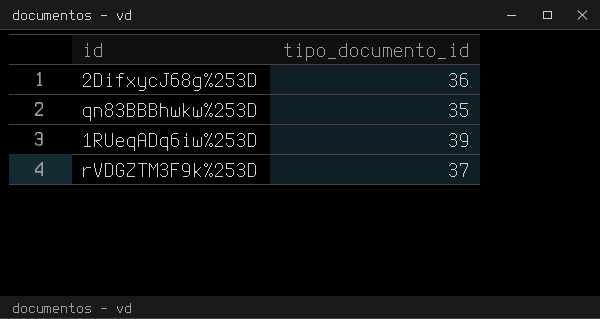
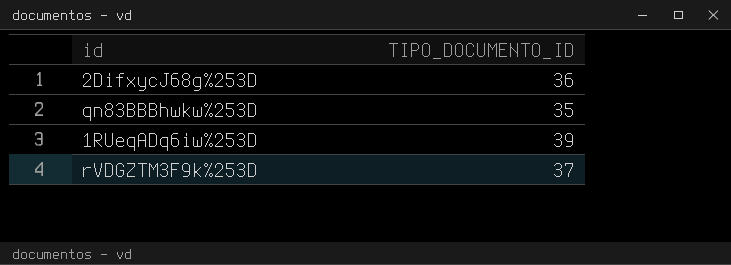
column name: tipo_documento_id -> TIPO_DOCUMENTO_ID

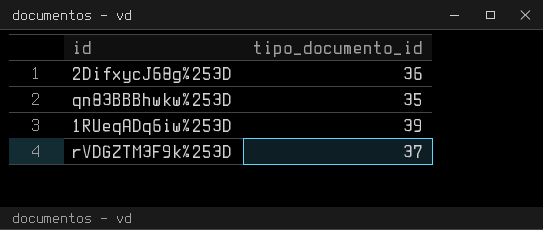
column name: TIPO_DOCUMENTO_ID -> tipo_documento_id

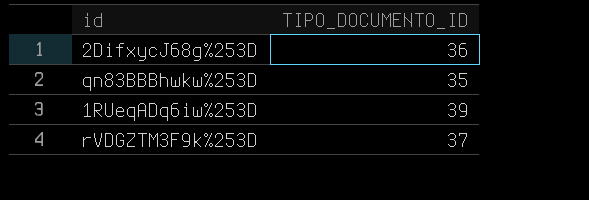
column name: tipo_documento_id -> TIPO_DOCUMENTO_ID

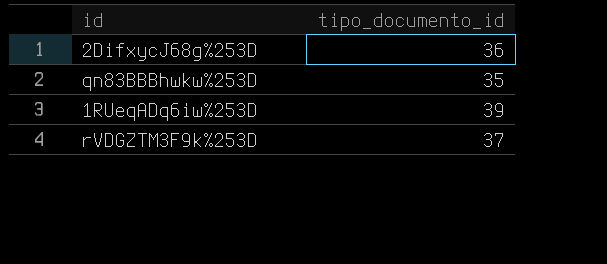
column name: TIPO_DOCUMENTO_ID -> tipo_documento_id

